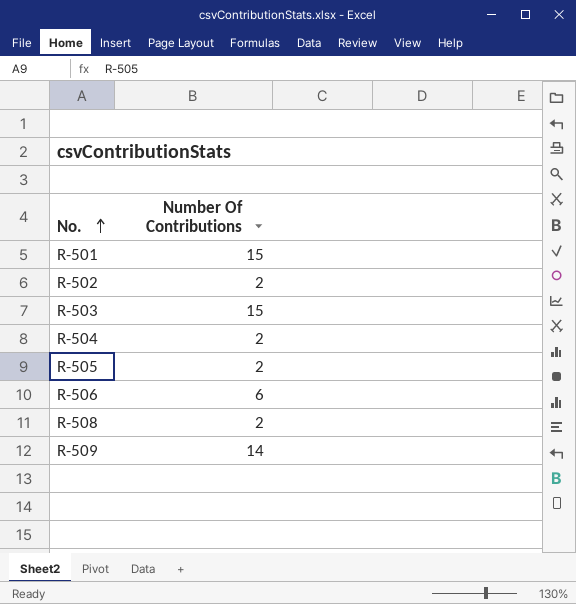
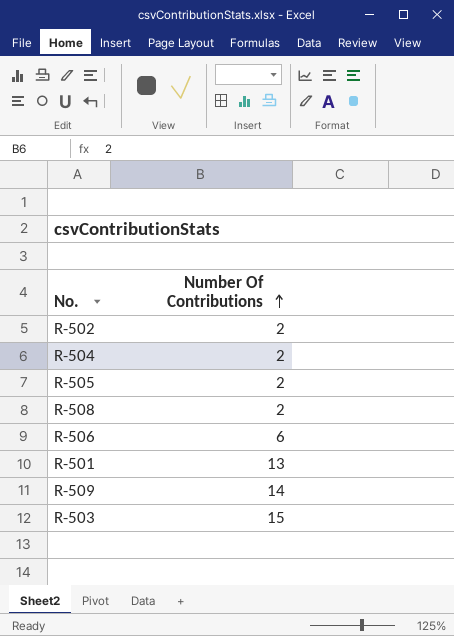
row order: No. ascending -> Number Of Contributions ascending
R-501 | Number Of Contributions: 15 -> 13

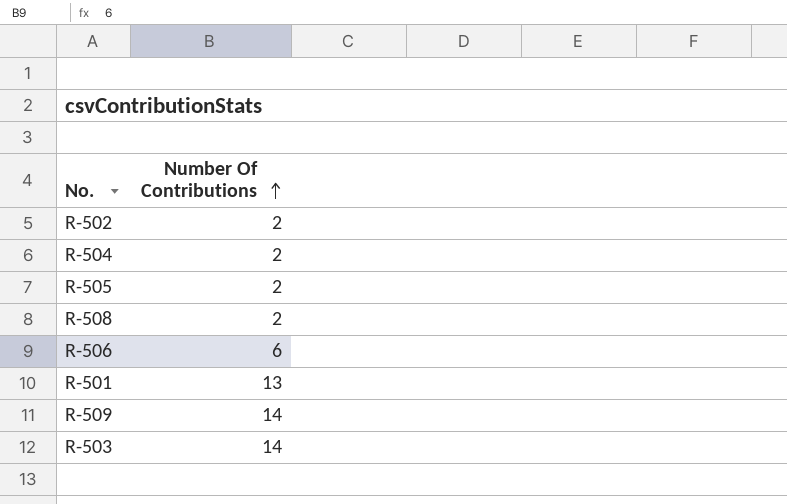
R-503 | Number Of Contributions: 15 -> 14

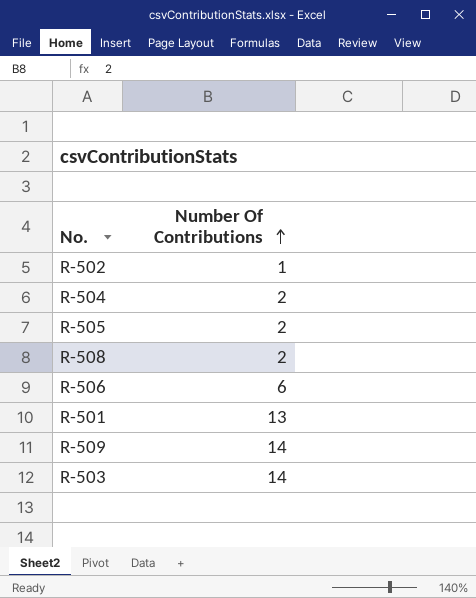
R-502 | Number Of Contributions: 2 -> 1

